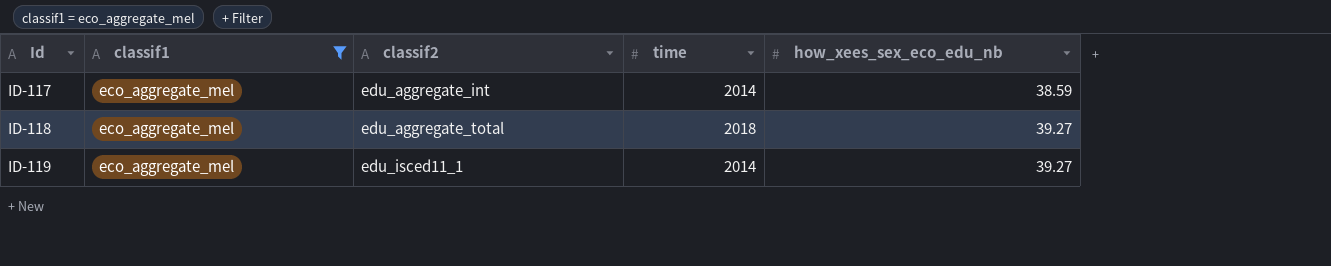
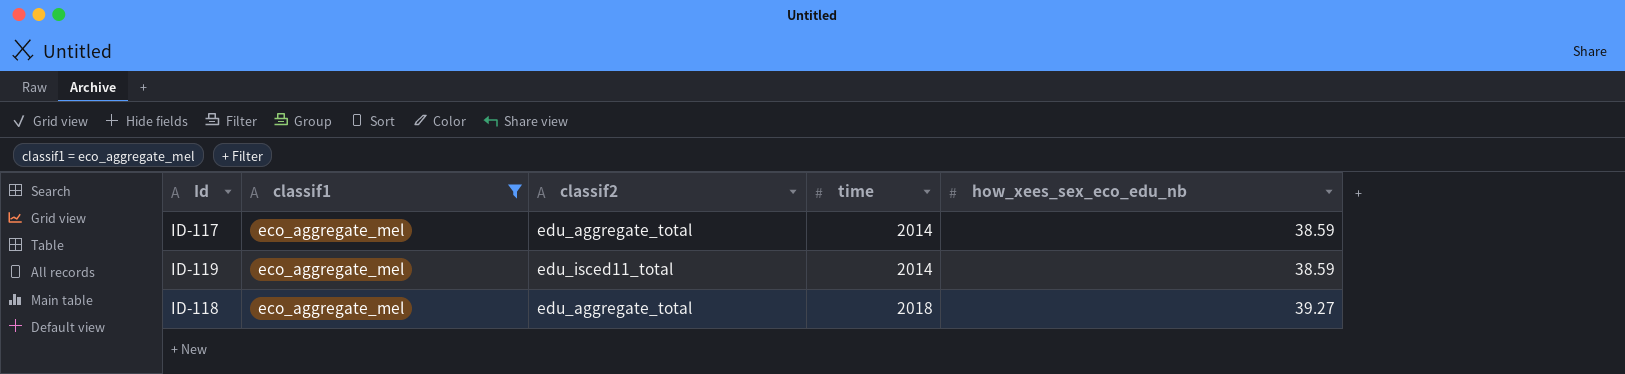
row order: Id ascending -> time ascending
ID-117 | classif2: edu_aggregate_int -> edu_aggregate_total
ID-119 | classif2: edu_isced11_1 -> edu_isced11_total
ID-119 | how_xees_sex_eco_edu_nb: 39.27 -> 38.59

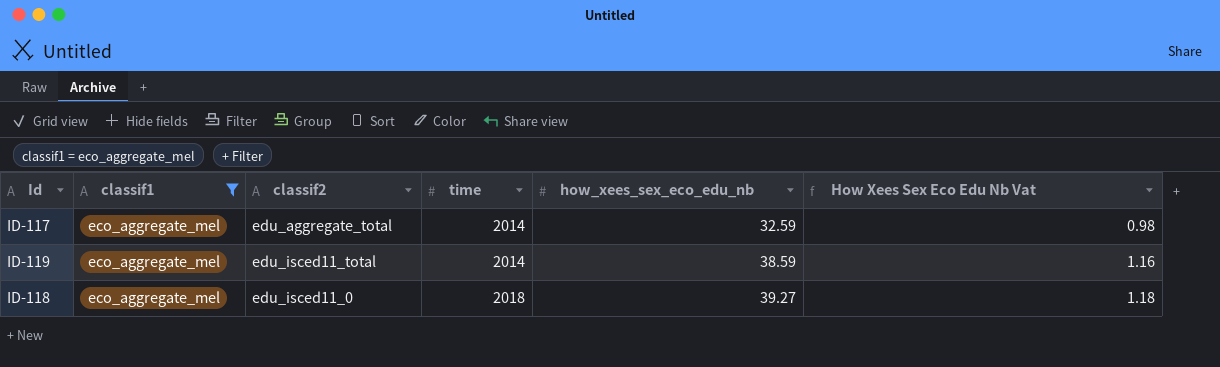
column How Xees Sex Eco Edu Nb Vat | formula: none -> [how_xees_sex_eco_edu_nb] * 0.03
ID-117 | how_xees_sex_eco_edu_nb: 38.59 -> 32.59
ID-118 | classif2: edu_aggregate_total -> edu_isced11_0

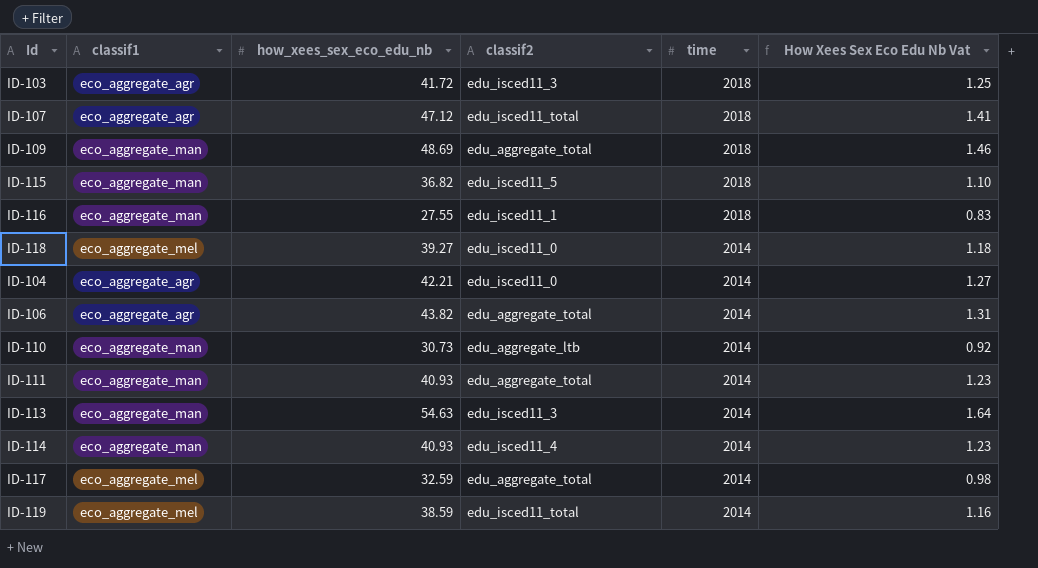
filter: classif1 = eco_aggregate_mel -> none
row order: time ascending -> time descending
column how_xees_sex_eco_edu_nb | position: 5 -> 3
ID-118 | time: 2018 -> 2014

